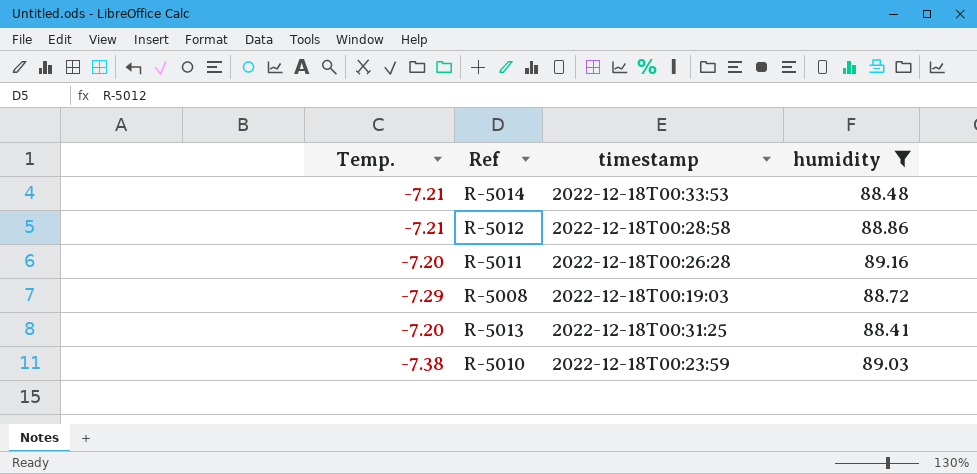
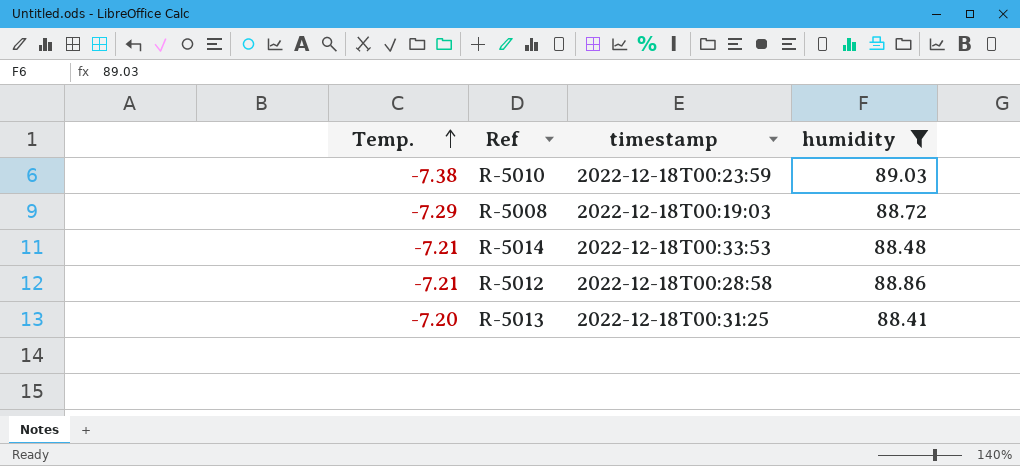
row order: none -> Temp. ascending
row R-5011: -7.20 | 2022-12-18T00:26:28 | 89.16 -> none

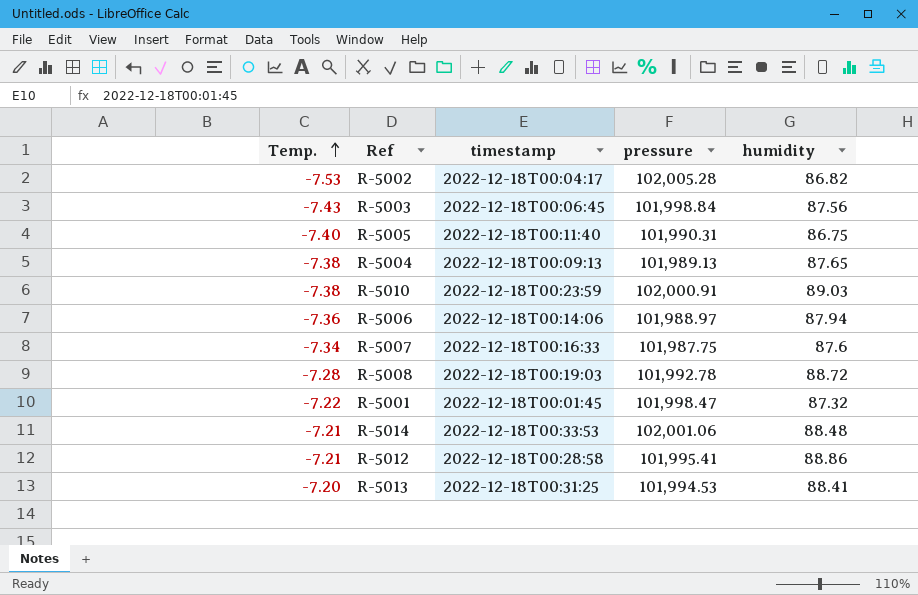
filter: humidity >= 88.41 -> none
column pressure | position: none -> 4
R-5008 | Temp.: -7.29 -> -7.28

